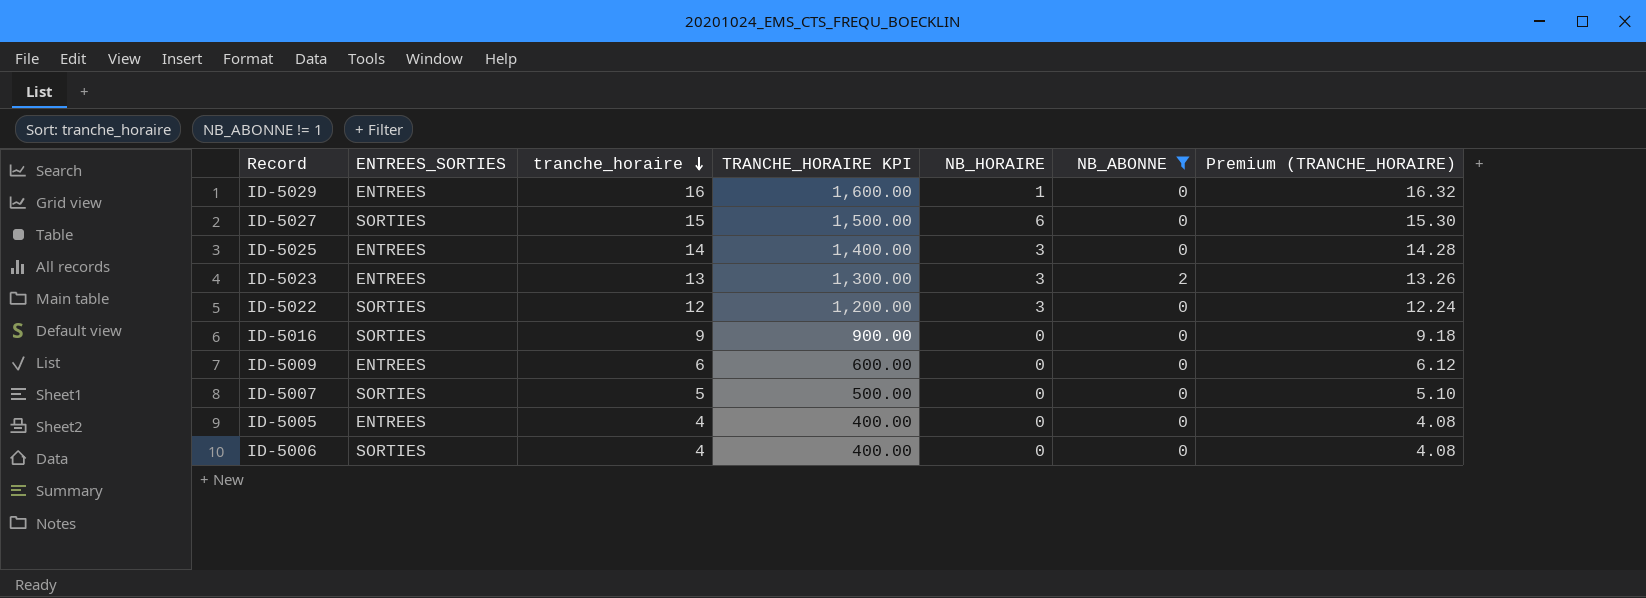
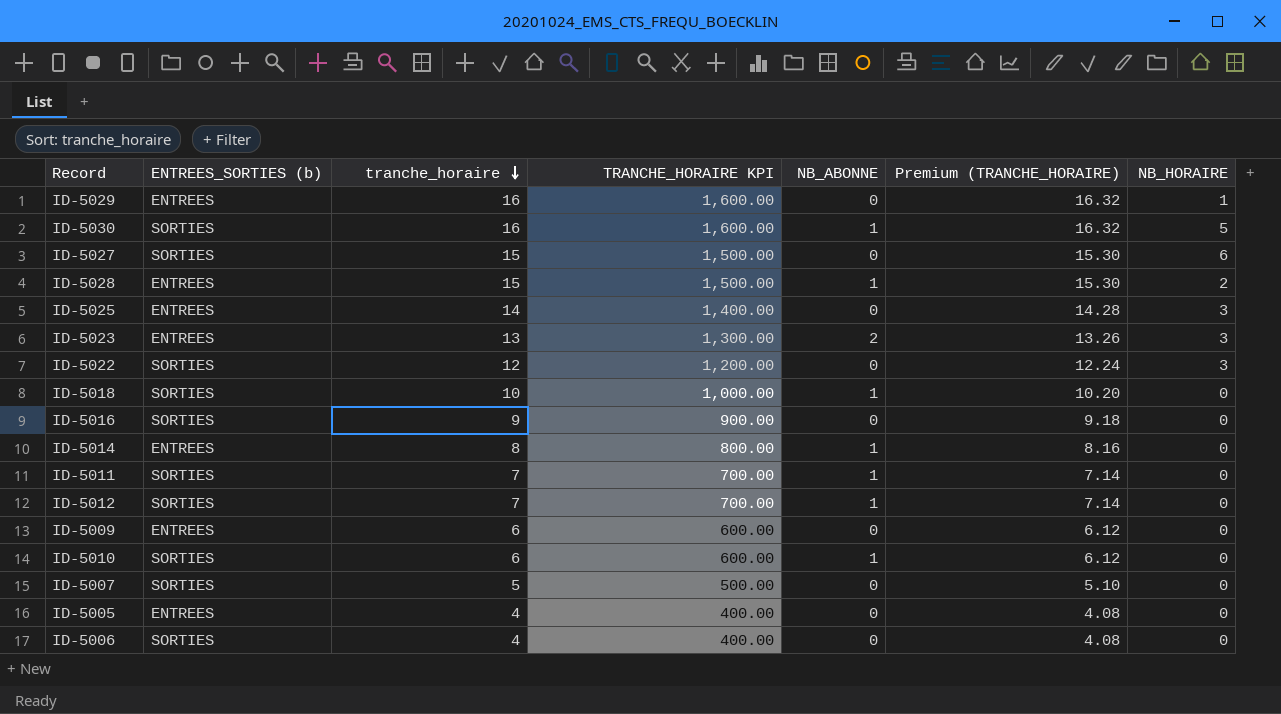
filter: NB_ABONNE != 1 -> none
column name: ENTREES_SORTIES -> ENTREES_SORTIES (b)
column NB_HORAIRE | position: 5 -> 7

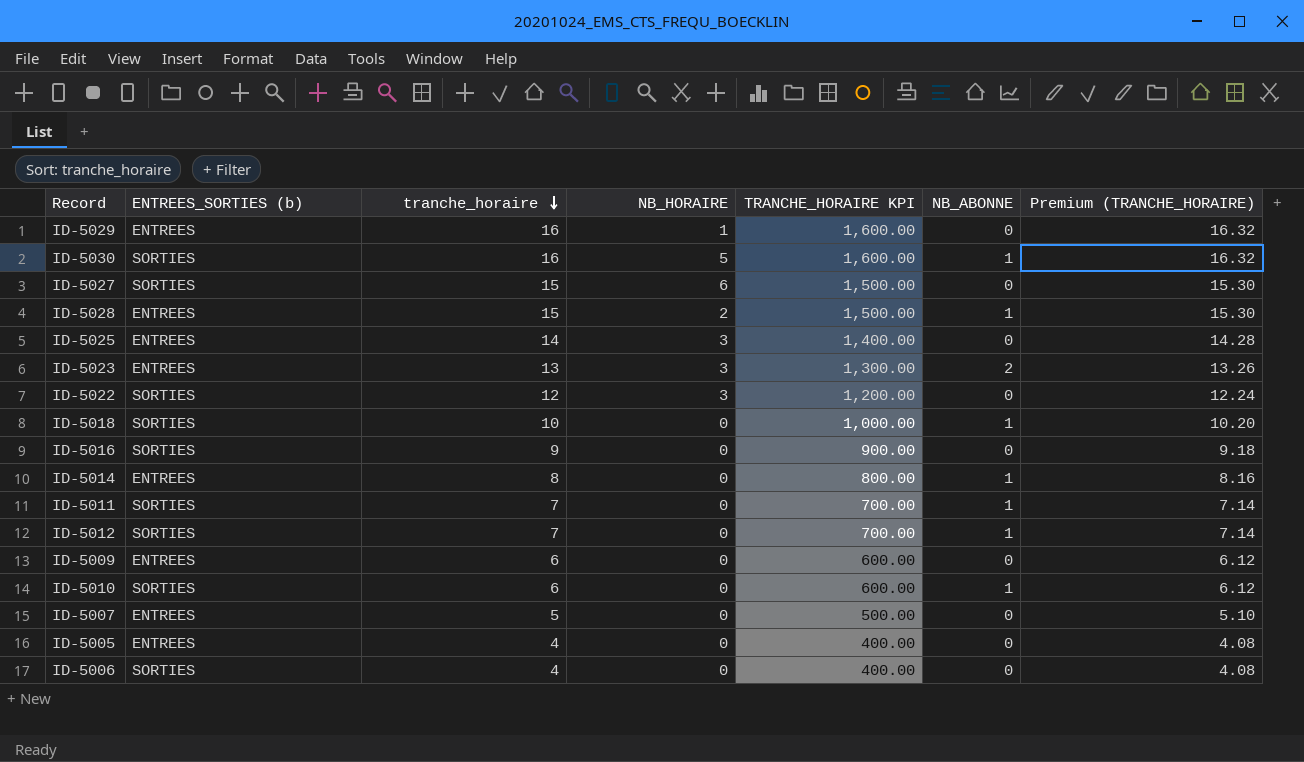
column NB_HORAIRE | position: 7 -> 4
ID-5007 | ENTREES_SORTIES (b): SORTIES -> ENTREES

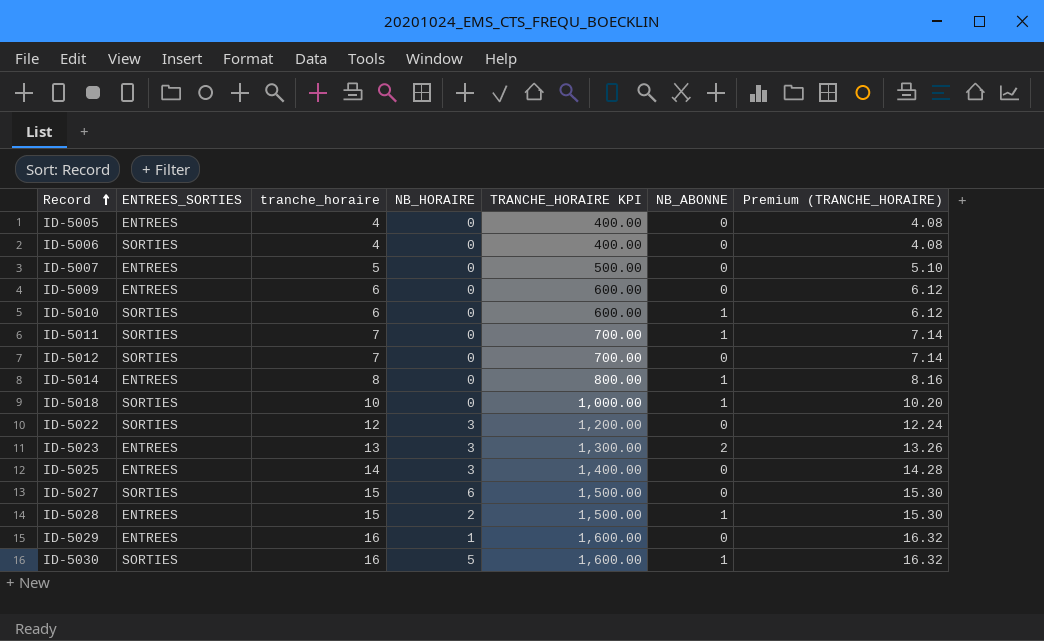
row order: tranche_horaire descending -> Record ascending
column name: ENTREES_SORTIES (b) -> ENTREES_SORTIES
row ID-5016: SORTIES | 9 | 0 | 900.00 | 0 | 9.18 -> none
ID-5012 | NB_ABONNE: 1 -> 0

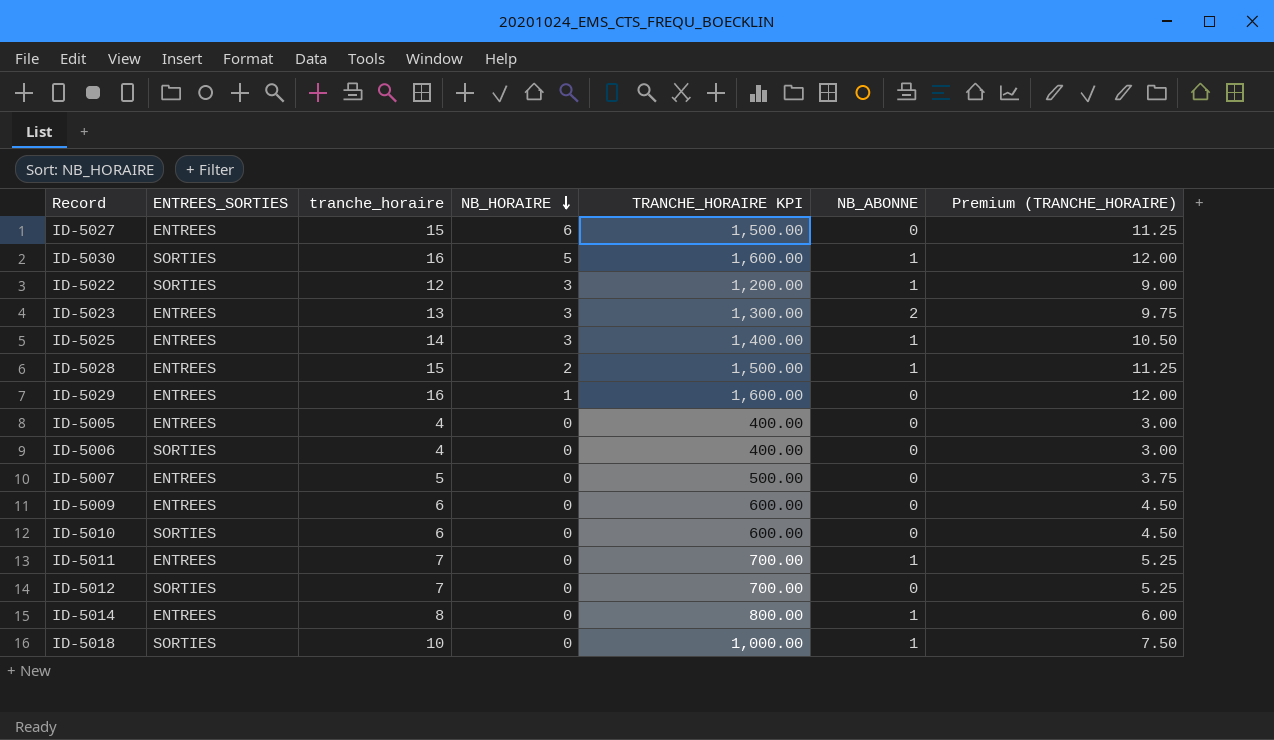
row order: Record ascending -> NB_HORAIRE descending
column Premium (TRANCHE_HORAIRE) | formula: [tranche_horaire] * 1.02 -> [tranche_horaire] * 0.75
ID-5027 | ENTREES_SORTIES: SORTIES -> ENTREES
ID-5022 | NB_ABONNE: 0 -> 1
ID-5025 | NB_ABONNE: 0 -> 1
ID-5010 | NB_ABONNE: 1 -> 0
ID-5011 | ENTREES_SORTIES: SORTIES -> ENTREES

